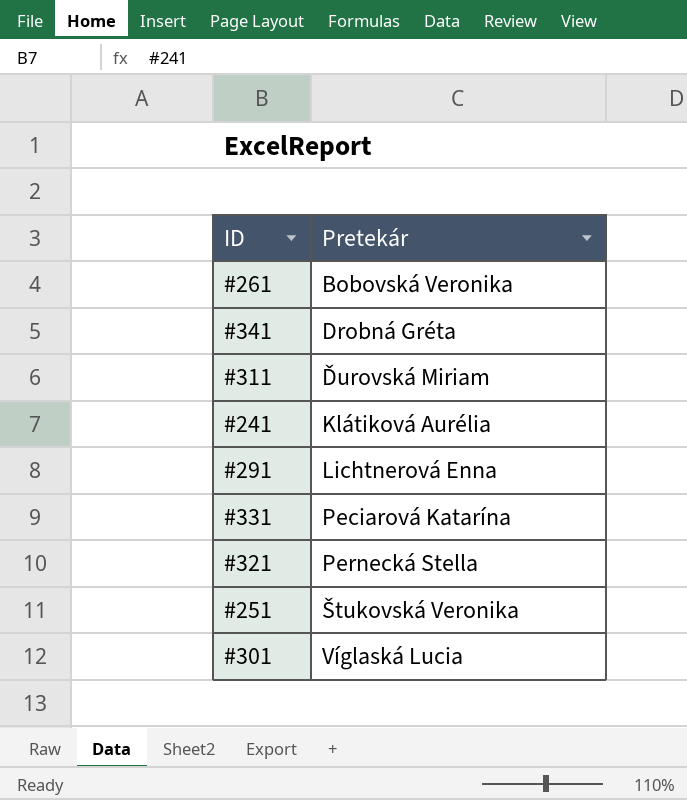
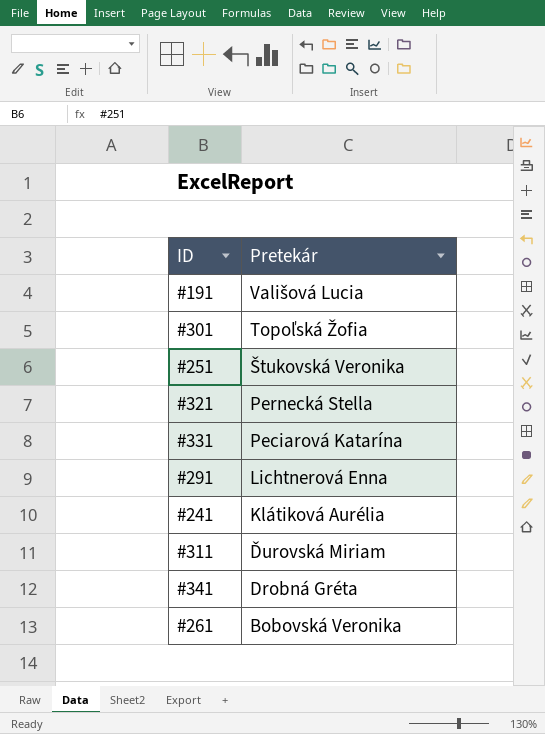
row order: Pretekár ascending -> Pretekár descending
row #191: none -> Vališová Lucia
#301 | Pretekár: Víglaská Lucia -> Topoľská Žofia

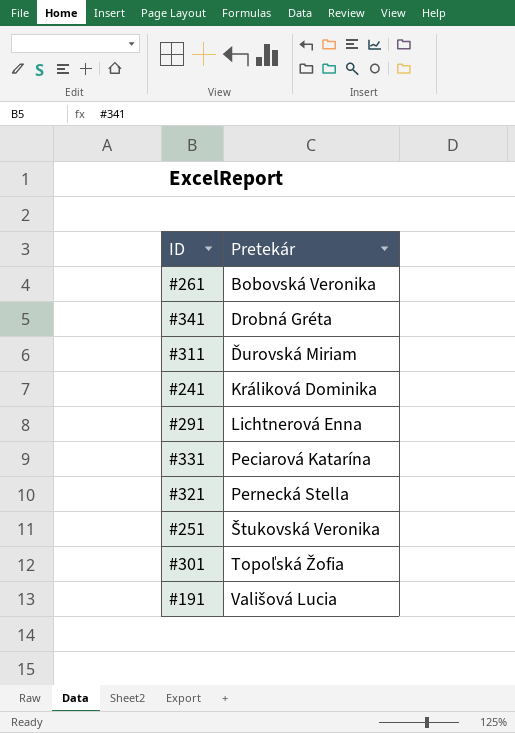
row order: Pretekár descending -> Pretekár ascending
#241 | Pretekár: Klátiková Aurélia -> Králiková Dominika

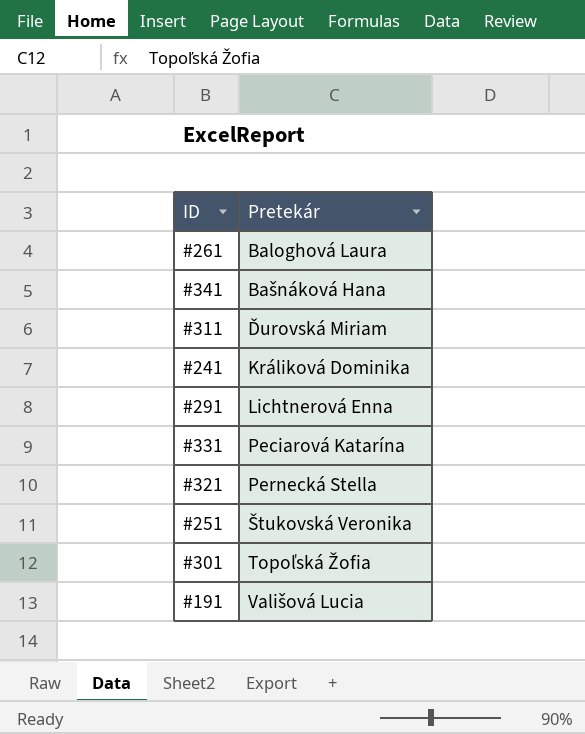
#261 | Pretekár: Bobovská Veronika -> Baloghová Laura
#341 | Pretekár: Drobná Gréta -> Bašnáková Hana

